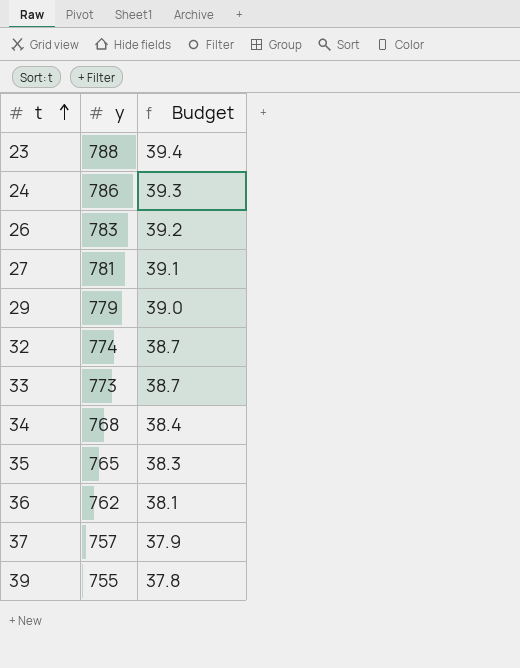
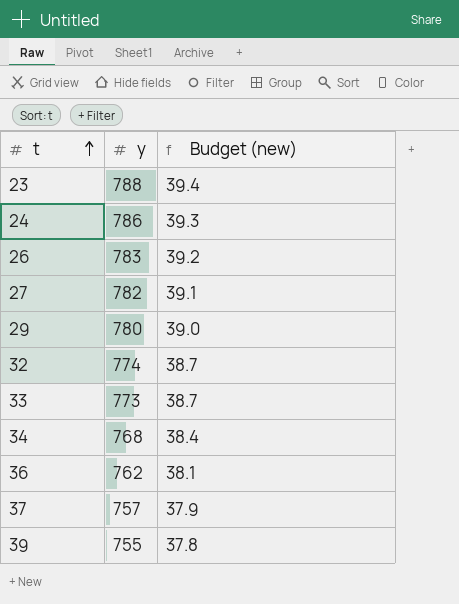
column name: Budget -> Budget (new)
row 35: 765 | 38.3 -> none
27 | y: 781 -> 782
29 | y: 779 -> 780

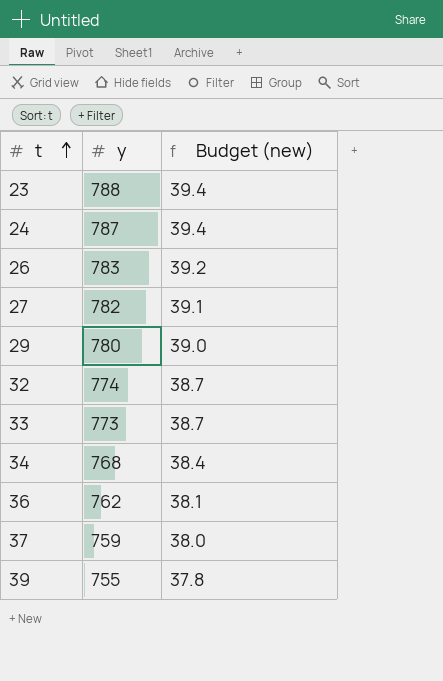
24 | y: 786 -> 787
24 | Budget (new): 39.3 -> 39.4
37 | y: 757 -> 759
37 | Budget (new): 37.9 -> 38.0

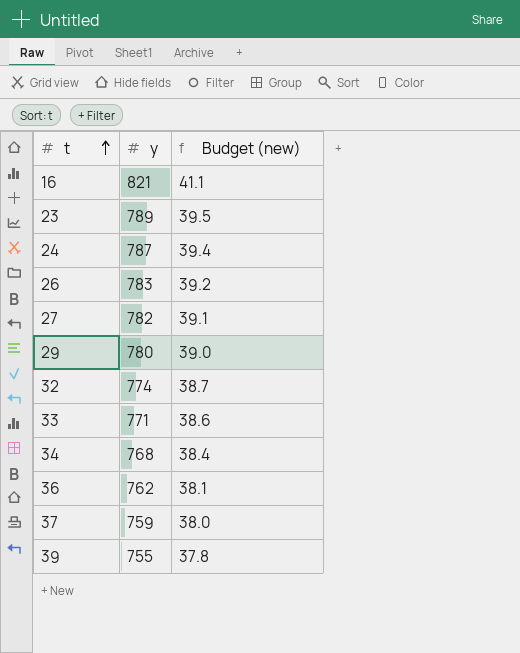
row 16: none -> 821 | 41.1
23 | y: 788 -> 789
23 | Budget (new): 39.4 -> 39.5
33 | y: 773 -> 771
33 | Budget (new): 38.7 -> 38.6

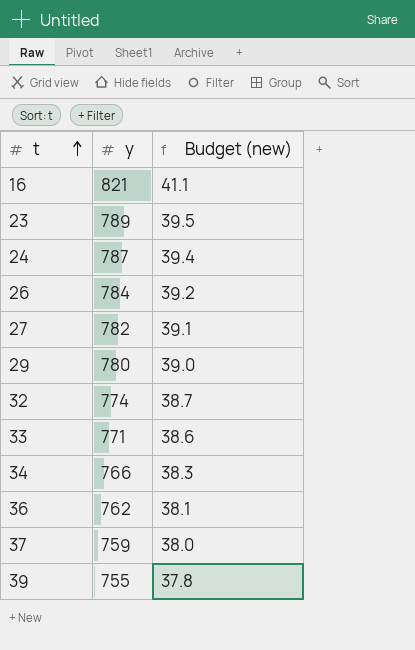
26 | y: 783 -> 784
34 | y: 768 -> 766
34 | Budget (new): 38.4 -> 38.3

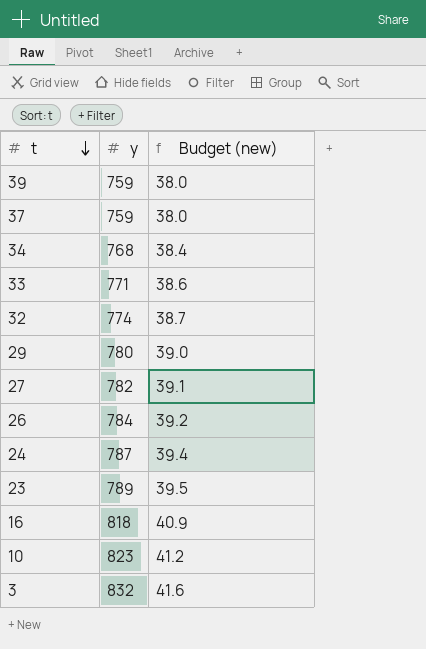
row order: t ascending -> t descending
row 36: 762 | 38.1 -> none
39 | y: 755 -> 759
39 | Budget (new): 37.8 -> 38.0
34 | y: 766 -> 768
34 | Budget (new): 38.3 -> 38.4
16 | y: 821 -> 818
16 | Budget (new): 41.1 -> 40.9
row 10: none -> 823 | 41.2
row 3: none -> 832 | 41.6

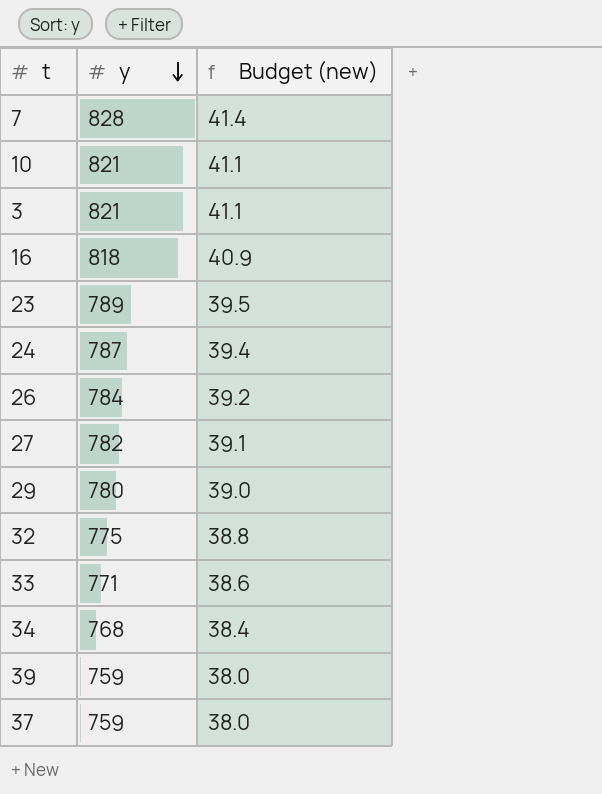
row order: t descending -> y descending
row 7: none -> 828 | 41.4
10 | y: 823 -> 821
10 | Budget (new): 41.2 -> 41.1
3 | y: 832 -> 821
3 | Budget (new): 41.6 -> 41.1
32 | y: 774 -> 775
32 | Budget (new): 38.7 -> 38.8

